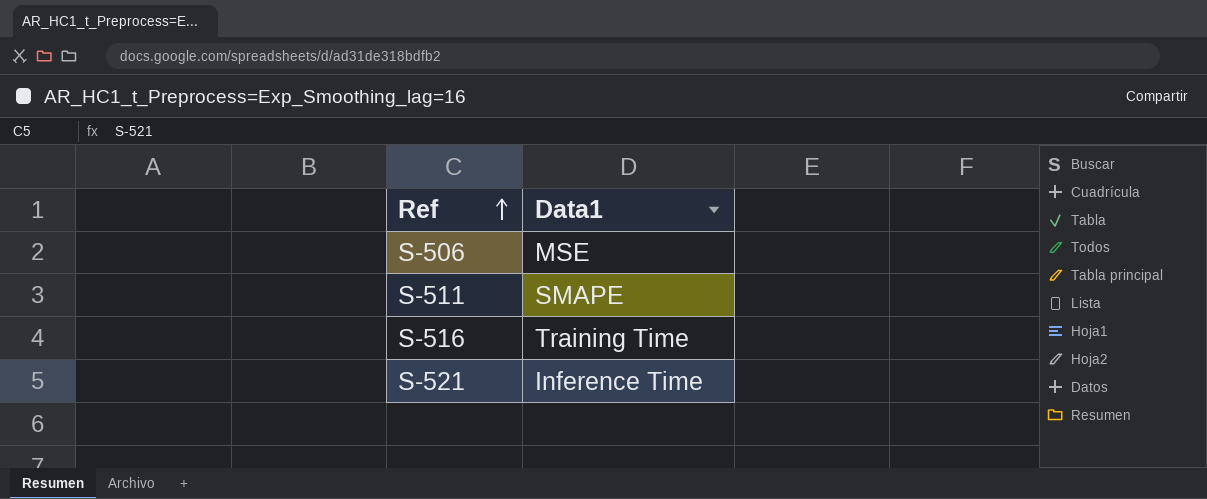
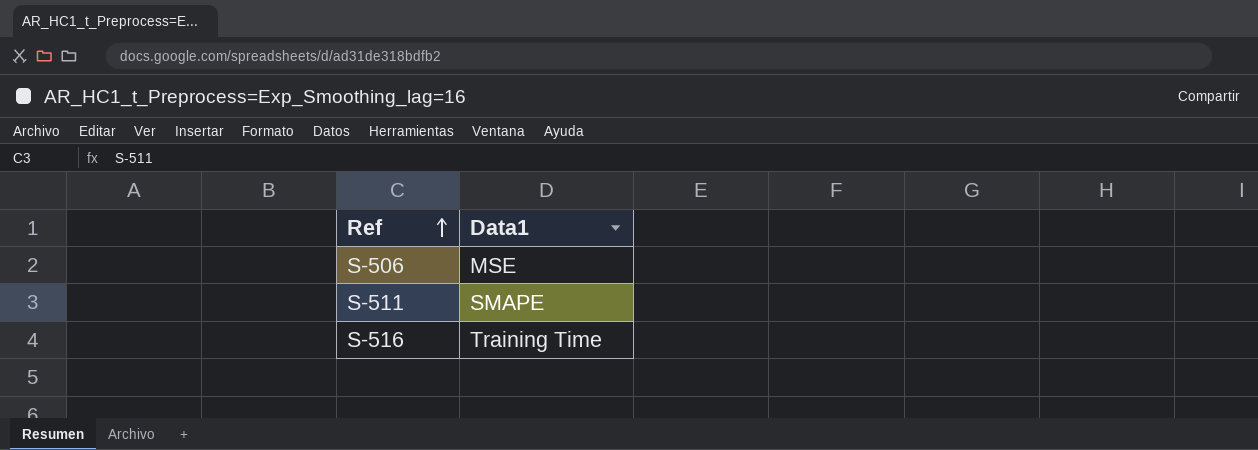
row S-521: Inference Time -> none

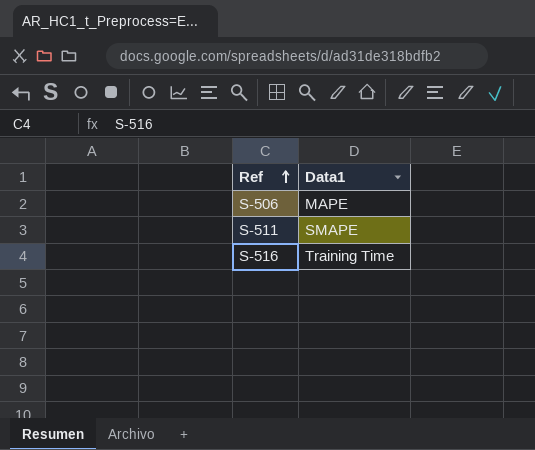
S-506 | Data1: MSE -> MAPE

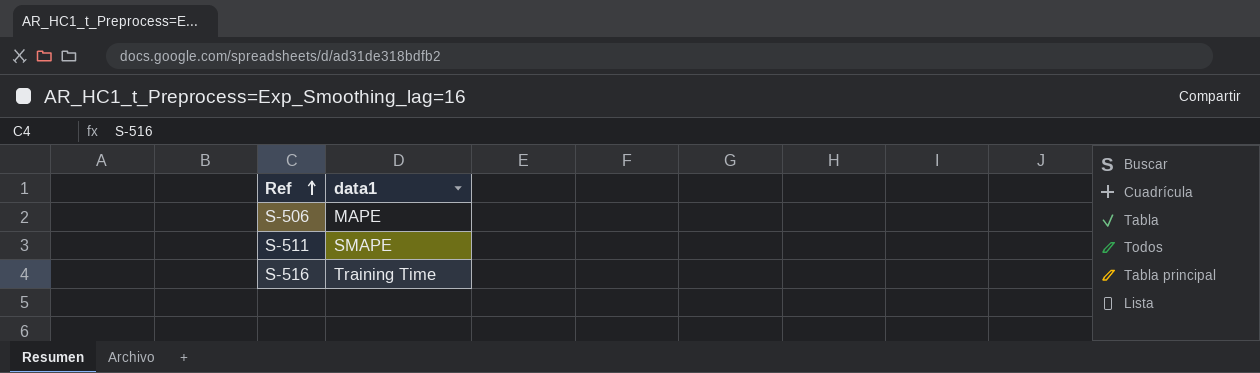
column name: Data1 -> data1

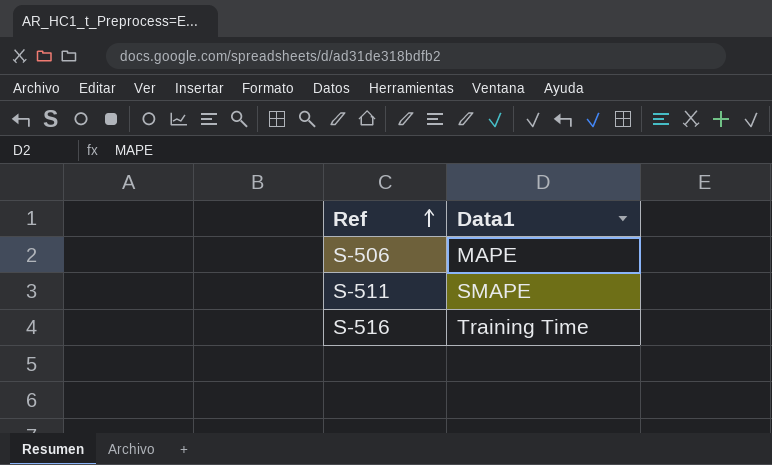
column name: data1 -> Data1

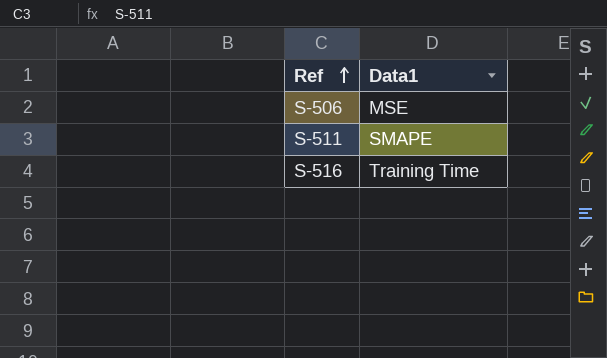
S-506 | Data1: MAPE -> MSE

